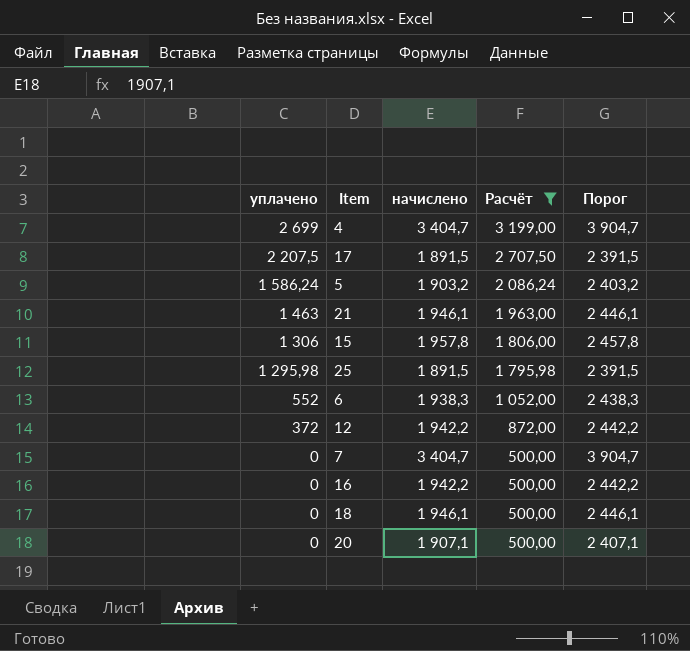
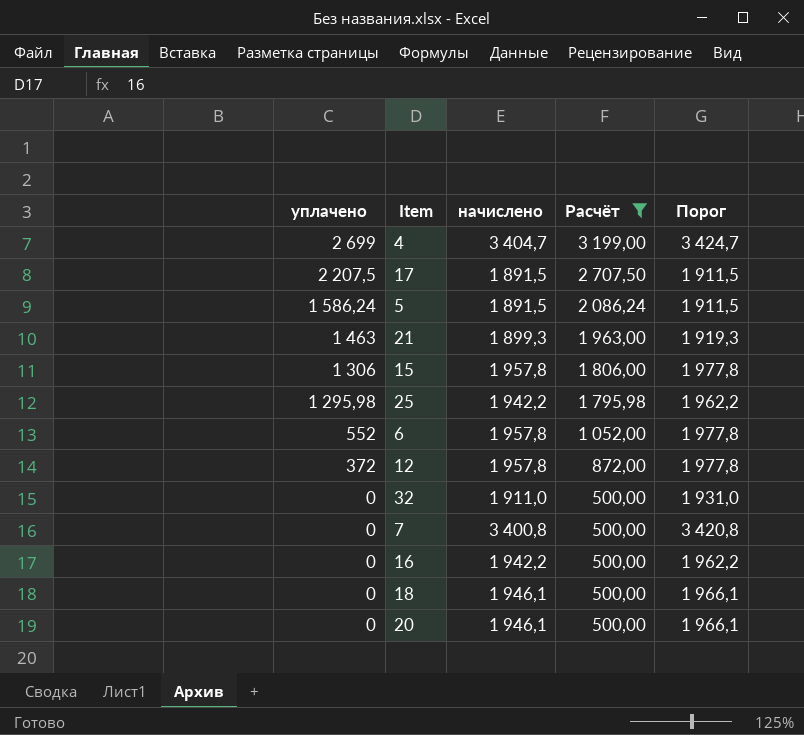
column Порог | formula: [начислено] + 500 -> [начислено] + 20
5 | начислено: 1 903,2 -> 1 891,5
21 | начислено: 1 946,1 -> 1 899,3
25 | начислено: 1 891,5 -> 1 942,2
6 | начислено: 1 938,3 -> 1 957,8
12 | начислено: 1 942,2 -> 1 957,8
row 32: none -> 0 | 1 911,0 | 500,00 | 1 931,0
7 | начислено: 3 404,7 -> 3 400,8
20 | начислено: 1 907,1 -> 1 946,1

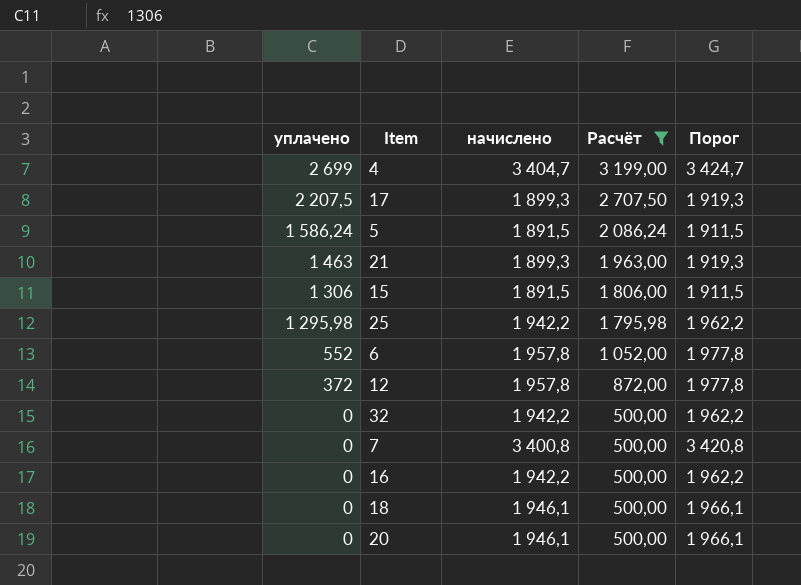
17 | начислено: 1 891,5 -> 1 899,3
17 | Порог: 1 911,5 -> 1 919,3
15 | начислено: 1 957,8 -> 1 891,5
15 | Порог: 1 977,8 -> 1 911,5
32 | начислено: 1 911,0 -> 1 942,2
32 | Порог: 1 931,0 -> 1 962,2

